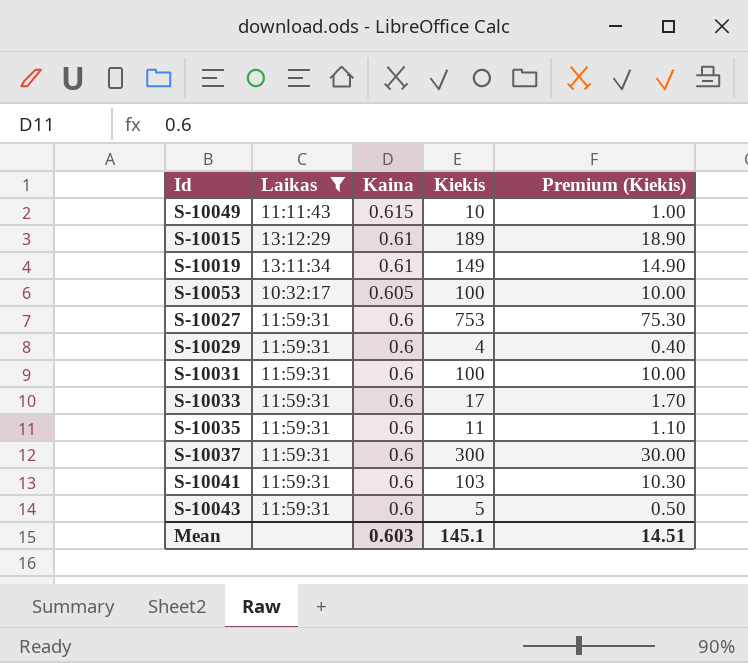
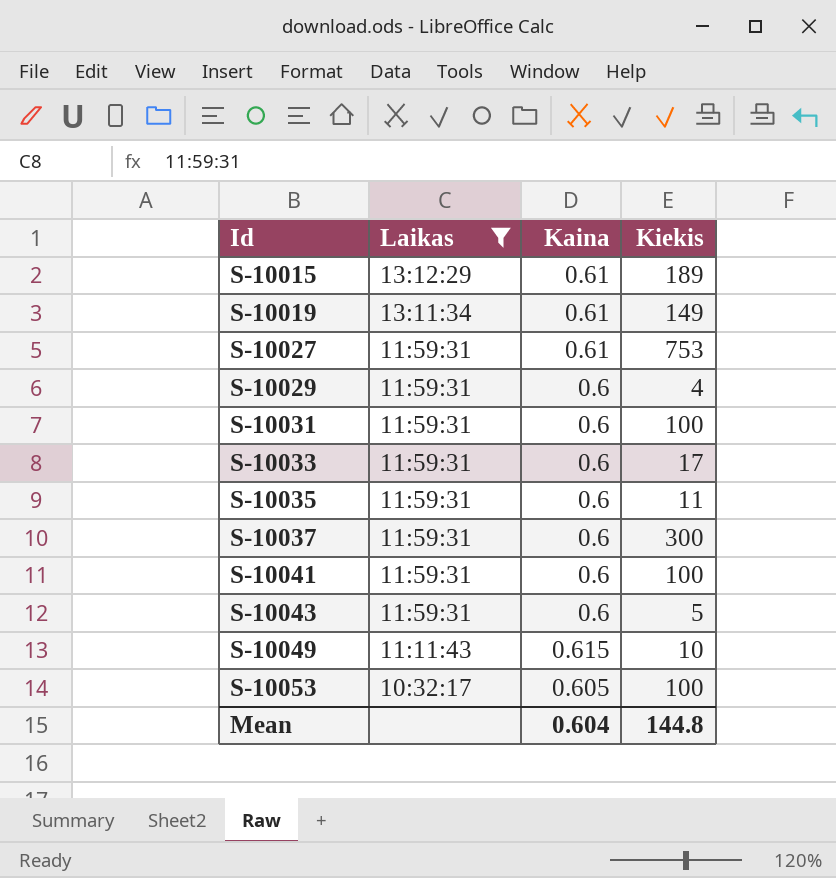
row order: Kaina descending -> Id ascending
column Premium (Kiekis) | formula: [Kiekis] * 0.1 -> none
S-10027 | Kaina: 0.6 -> 0.61
S-10041 | Kiekis: 103 -> 100
Mean | Kaina: 0.603 -> 0.604
Mean | Kiekis: 145.1 -> 144.8

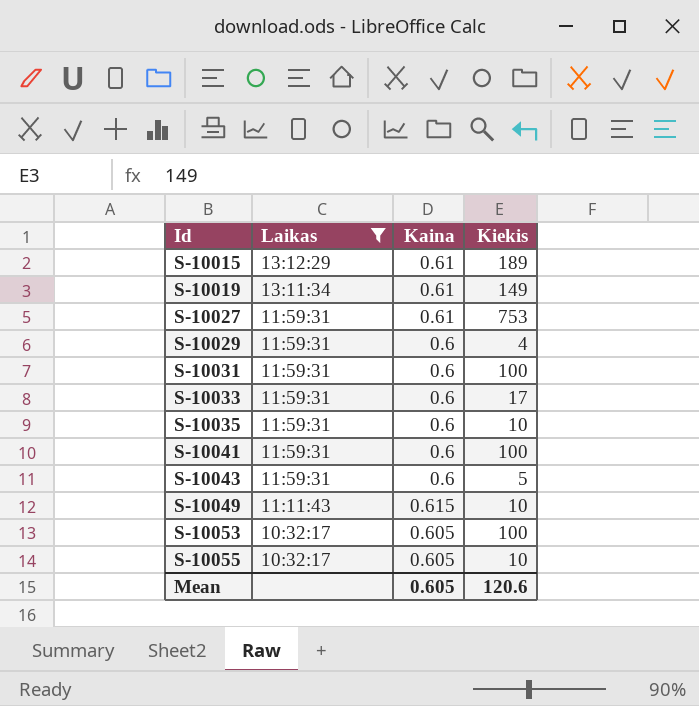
row S-10037: 11:59:31 | 0.6 | 300 -> none
S-10035 | Kiekis: 11 -> 10
row S-10055: none -> 10:32:17 | 0.605 | 10
Mean | Kaina: 0.604 -> 0.605
Mean | Kiekis: 144.8 -> 120.6

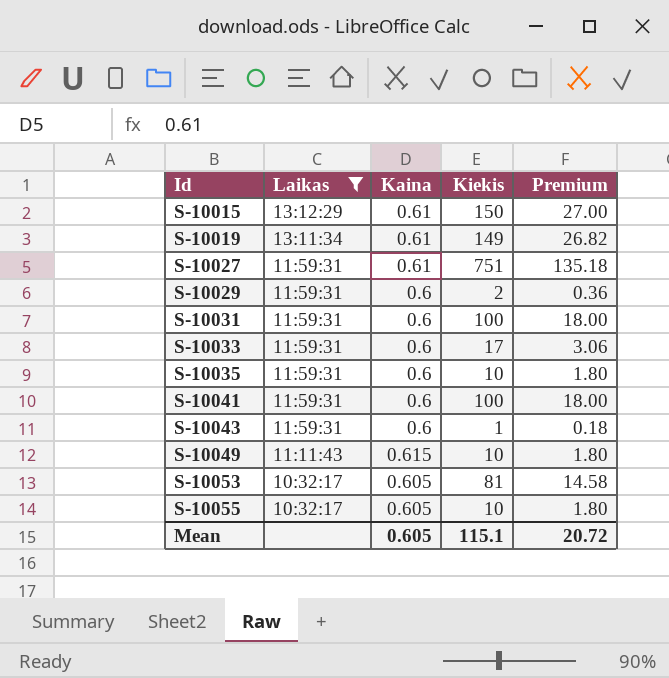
column Premium | formula: none -> [Kiekis] * 0.18
S-10015 | Kiekis: 189 -> 150
S-10027 | Kiekis: 753 -> 751
S-10029 | Kiekis: 4 -> 2
S-10043 | Kiekis: 5 -> 1
S-10053 | Kiekis: 100 -> 81
Mean | Kiekis: 120.6 -> 115.1

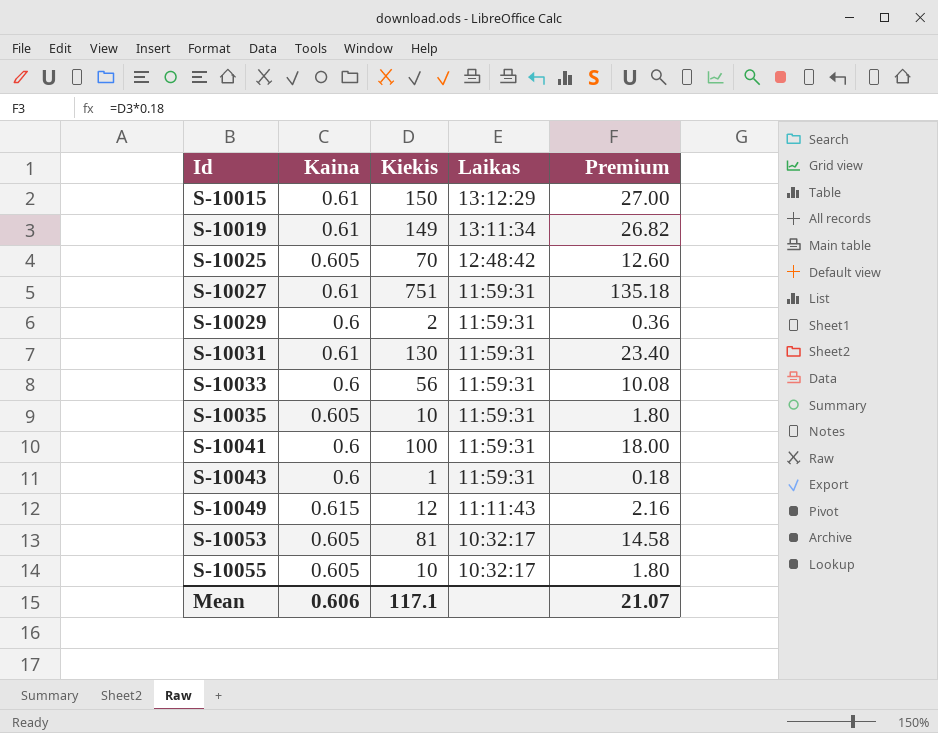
filter: Laikas != 12:48:42 -> none
column Laikas | position: 2 -> 4
S-10031 | Kaina: 0.6 -> 0.61
S-10031 | Kiekis: 100 -> 130
S-10031 | Premium: 18.00 -> 23.40
S-10033 | Kiekis: 17 -> 56
S-10033 | Premium: 3.06 -> 10.08
S-10035 | Kaina: 0.6 -> 0.605
S-10049 | Kiekis: 10 -> 12
S-10049 | Premium: 1.80 -> 2.16
Mean | Kaina: 0.605 -> 0.606
Mean | Kiekis: 115.1 -> 117.1
Mean | Premium: 20.72 -> 21.07

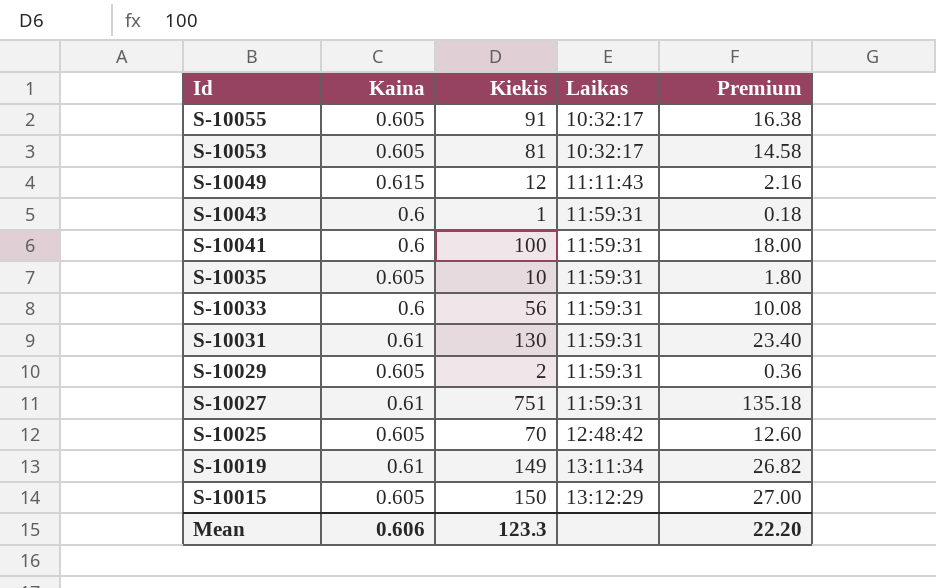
row order: Id ascending -> Id descending
S-10055 | Kiekis: 10 -> 91
S-10055 | Premium: 1.80 -> 16.38
S-10029 | Kaina: 0.6 -> 0.605
S-10015 | Kaina: 0.61 -> 0.605
Mean | Kiekis: 117.1 -> 123.3
Mean | Premium: 21.07 -> 22.20

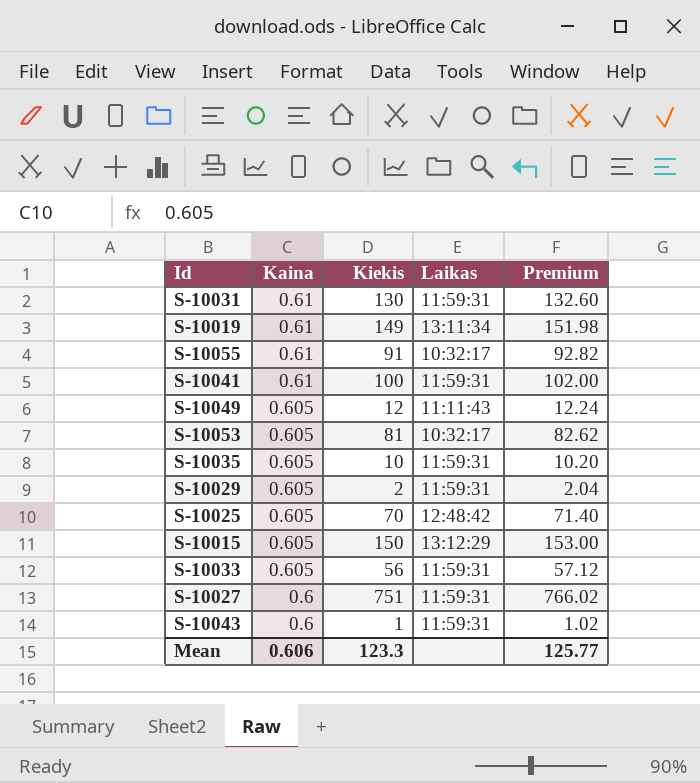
row order: Id descending -> Kaina descending
column Premium | formula: [Kiekis] * 0.18 -> [Kiekis] * 1.02
S-10055 | Kaina: 0.605 -> 0.61
S-10041 | Kaina: 0.6 -> 0.61
S-10049 | Kaina: 0.615 -> 0.605
S-10033 | Kaina: 0.6 -> 0.605
S-10027 | Kaina: 0.61 -> 0.6
Mean | Premium: 22.20 -> 125.77

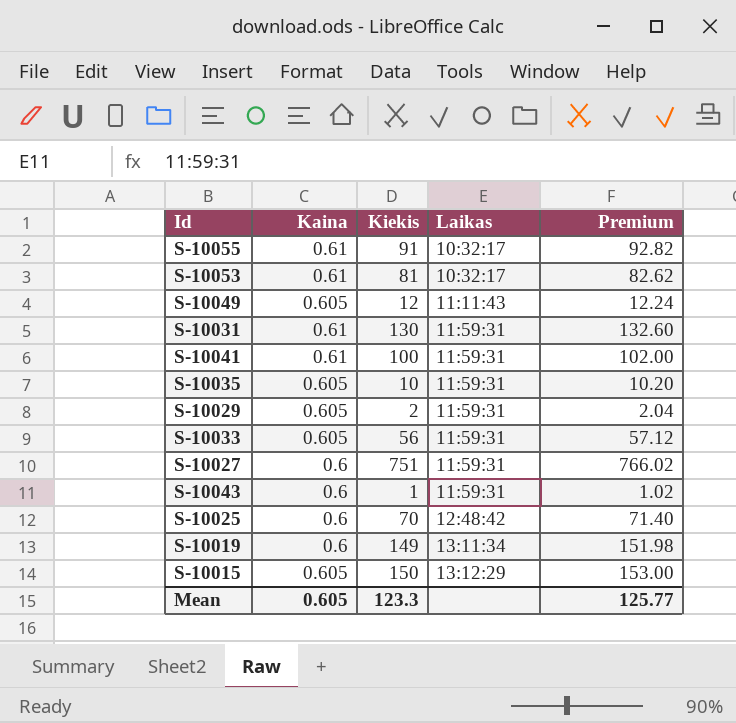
row order: Kaina descending -> Laikas ascending
S-10053 | Kaina: 0.605 -> 0.61
S-10025 | Kaina: 0.605 -> 0.6
S-10019 | Kaina: 0.61 -> 0.6
Mean | Kaina: 0.606 -> 0.605

